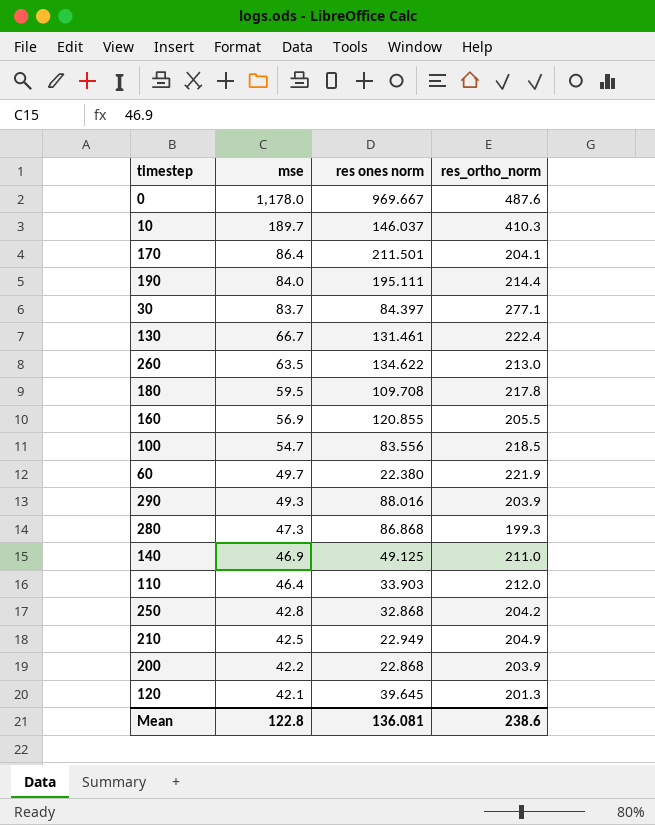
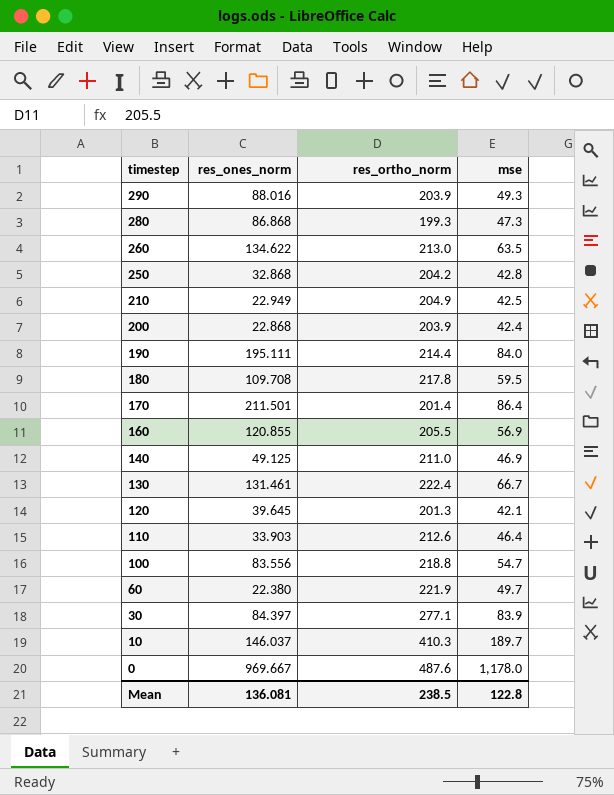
row order: mse descending -> timestep descending
column name: res ones norm -> res_ones_norm
column mse | position: 2 -> 4
200 | mse: 42.2 -> 42.4
170 | res_ortho_norm: 204.1 -> 201.4
110 | res_ortho_norm: 212.0 -> 212.6
100 | res_ortho_norm: 218.5 -> 218.8
30 | mse: 83.7 -> 83.9
Mean | res_ortho_norm: 238.6 -> 238.5

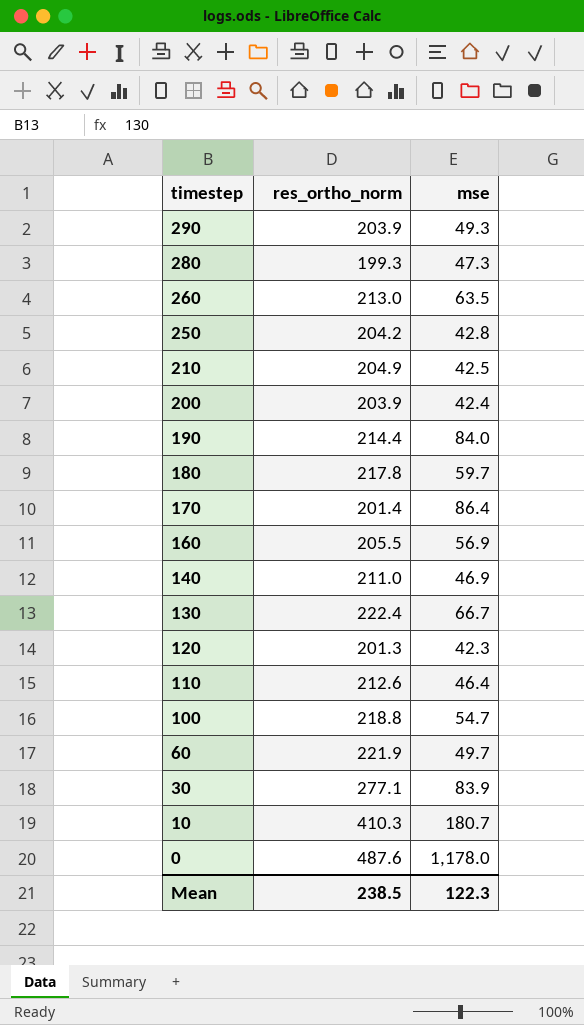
column res_ones_norm | position: 2 -> none
180 | mse: 59.5 -> 59.7
120 | mse: 42.1 -> 42.3
10 | mse: 189.7 -> 180.7
Mean | mse: 122.8 -> 122.3

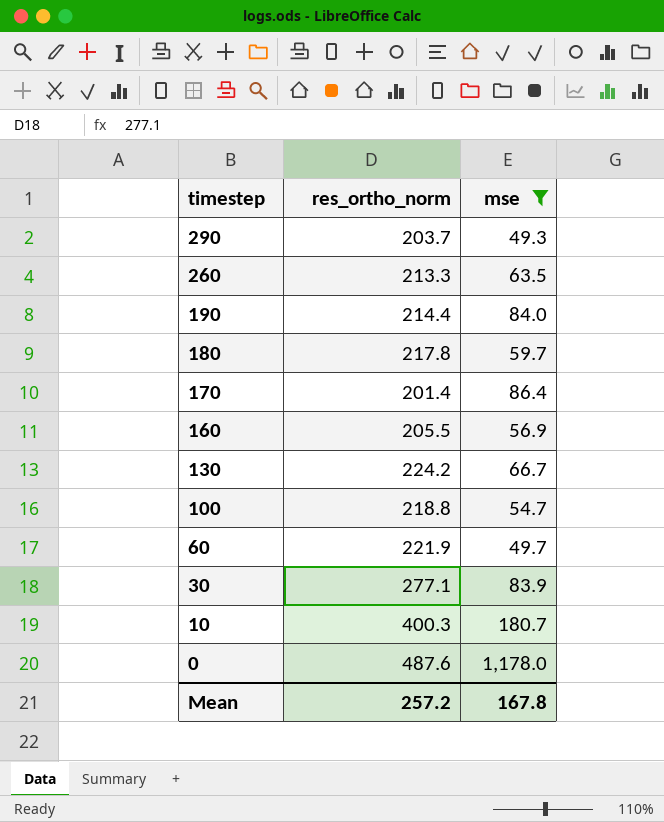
filter: none -> mse >= 49.3
290 | res_ortho_norm: 203.9 -> 203.7
260 | res_ortho_norm: 213.0 -> 213.3
130 | res_ortho_norm: 222.4 -> 224.2
10 | res_ortho_norm: 410.3 -> 400.3
Mean | res_ortho_norm: 238.5 -> 257.2
Mean | mse: 122.3 -> 167.8

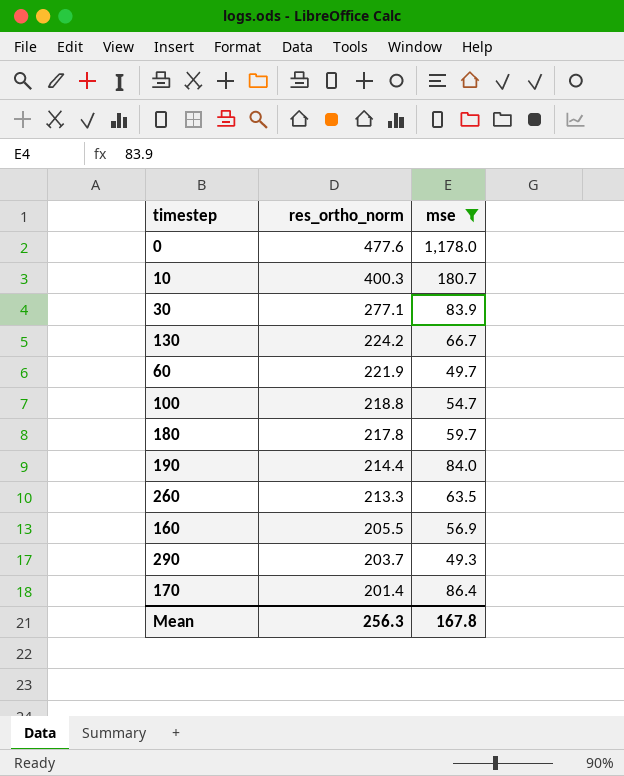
row order: timestep descending -> res_ortho_norm descending
0 | res_ortho_norm: 487.6 -> 477.6
Mean | res_ortho_norm: 257.2 -> 256.3

